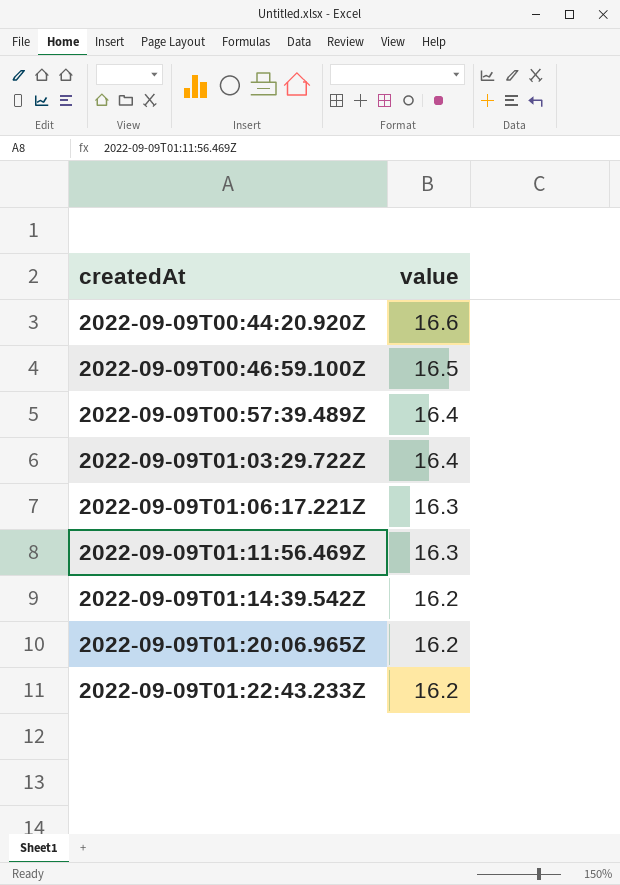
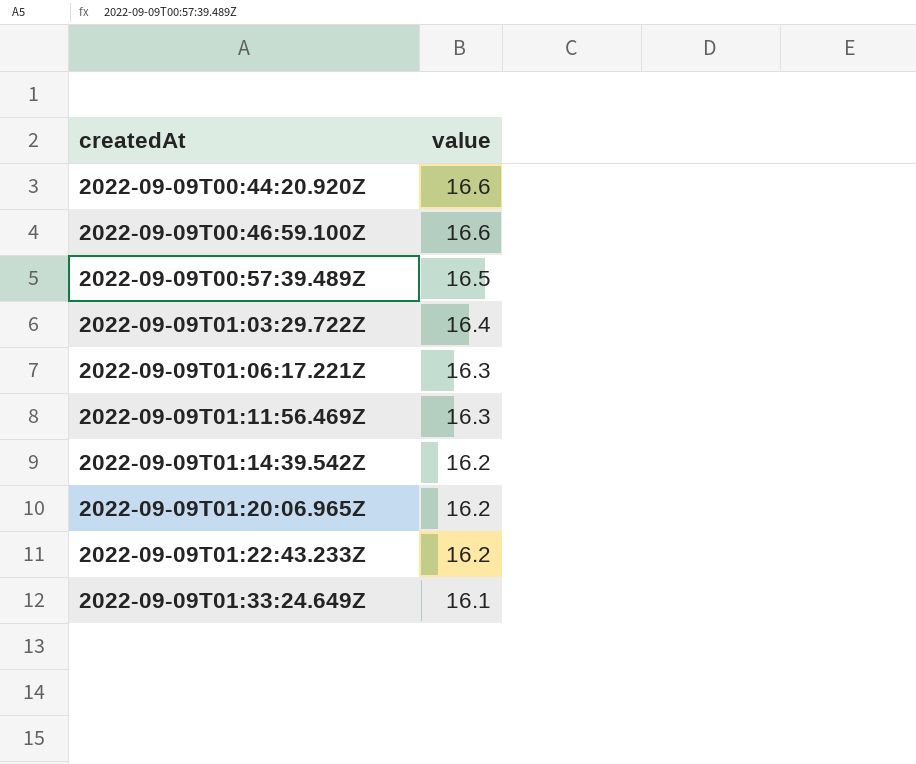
2022-09-09T00:46:59.100Z | value: 16.5 -> 16.6
2022-09-09T00:57:39.489Z | value: 16.4 -> 16.5
row 2022-09-09T01:33:24.649Z: none -> 16.1

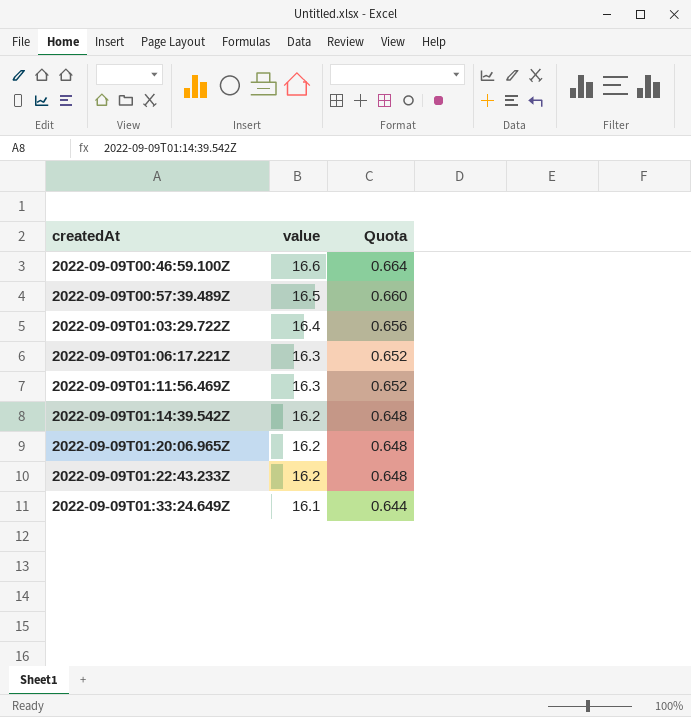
column Quota | formula: none -> [value] * 0.04
row 2022-09-09T00:44:20.920Z: 16.6 -> none

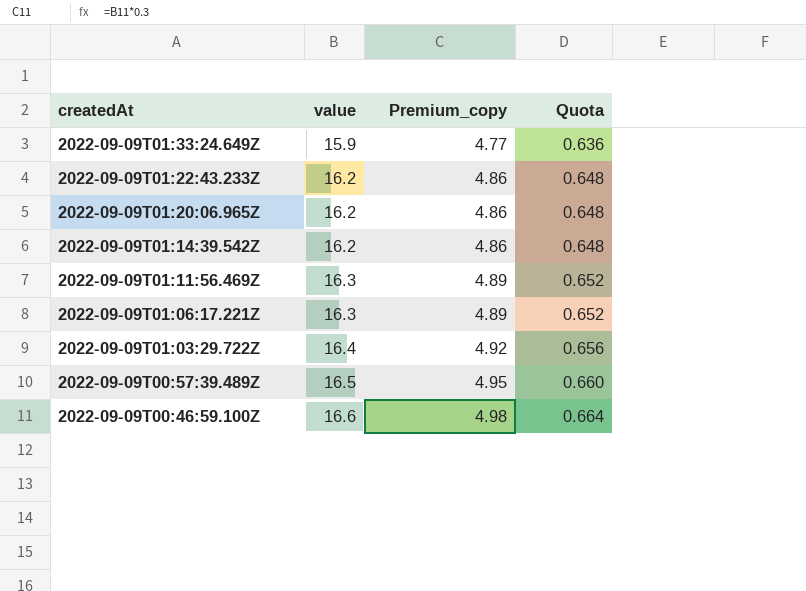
row order: createdAt ascending -> createdAt descending
column Premium_copy | formula: none -> [value] * 0.3
2022-09-09T01:33:24.649Z | value: 16.1 -> 15.9
2022-09-09T01:33:24.649Z | Quota: 0.644 -> 0.636

